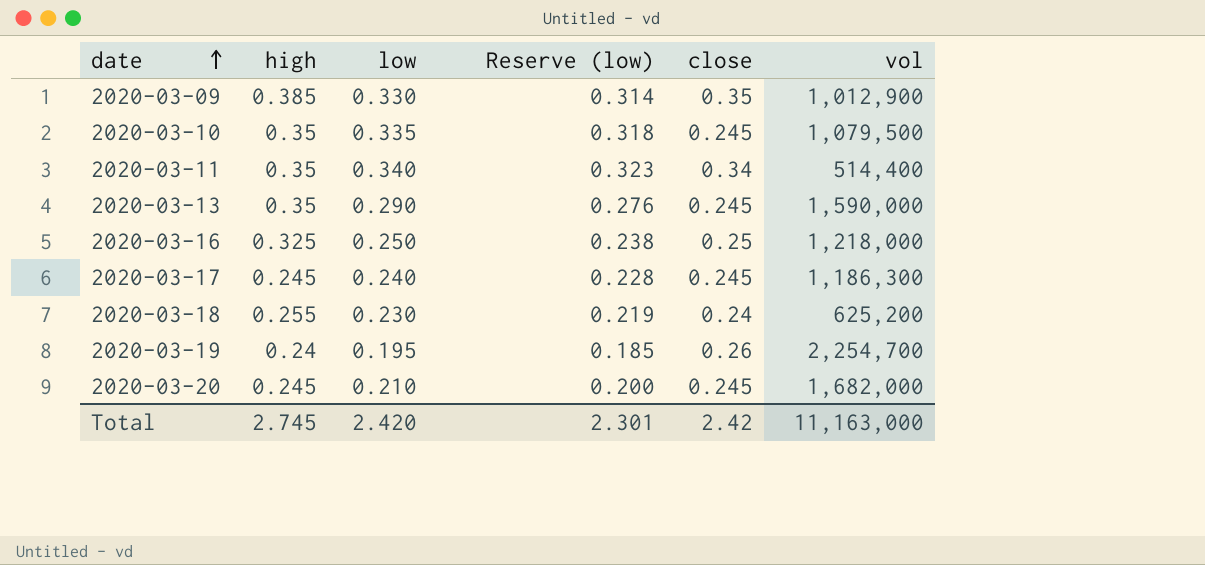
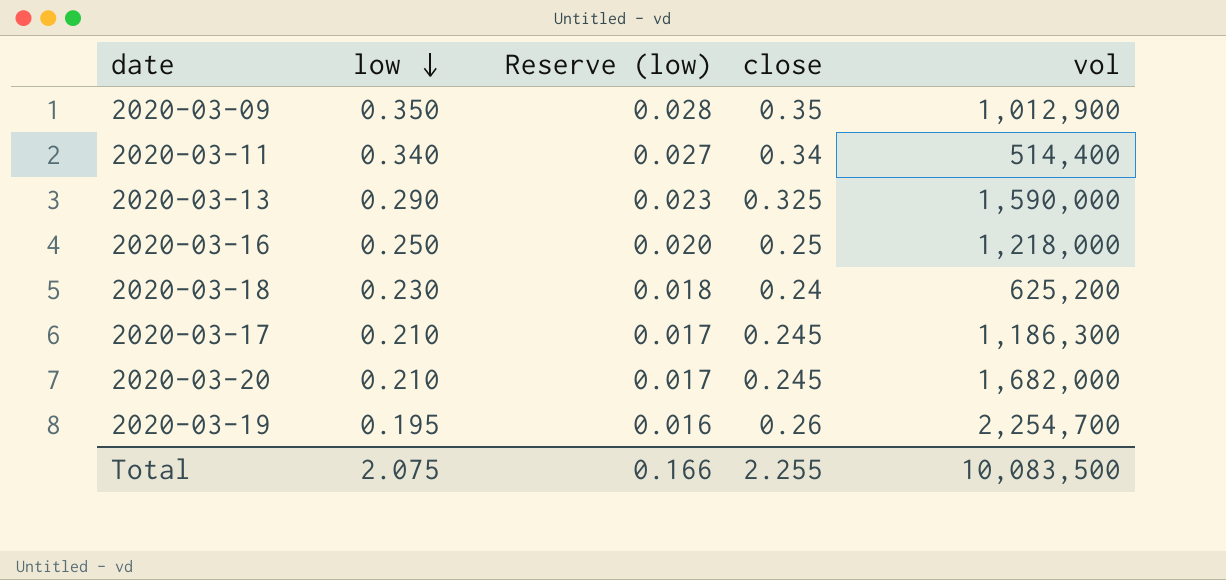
row order: date ascending -> low descending
column high | position: 2 -> none
column Reserve (low) | formula: [low] * 0.95 -> [low] * 0.08
row 2020-03-10: 0.35 | 0.335 | 0.318 | 0.245 | 1,079,500 -> none
2020-03-09 | low: 0.330 -> 0.350
2020-03-13 | close: 0.245 -> 0.325
2020-03-17 | low: 0.240 -> 0.210
Total | low: 2.420 -> 2.075
Total | Reserve (low): 2.301 -> 0.166
Total | close: 2.42 -> 2.255
Total | vol: 11,163,000 -> 10,083,500

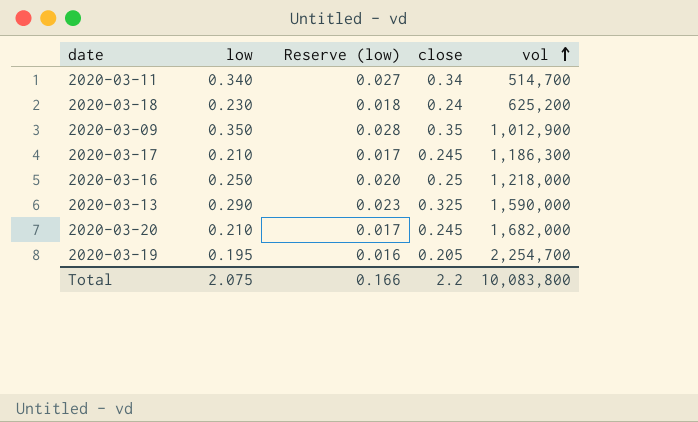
row order: low descending -> vol ascending
2020-03-11 | vol: 514,400 -> 514,700
2020-03-19 | close: 0.26 -> 0.205
Total | close: 2.255 -> 2.2
Total | vol: 10,083,500 -> 10,083,800

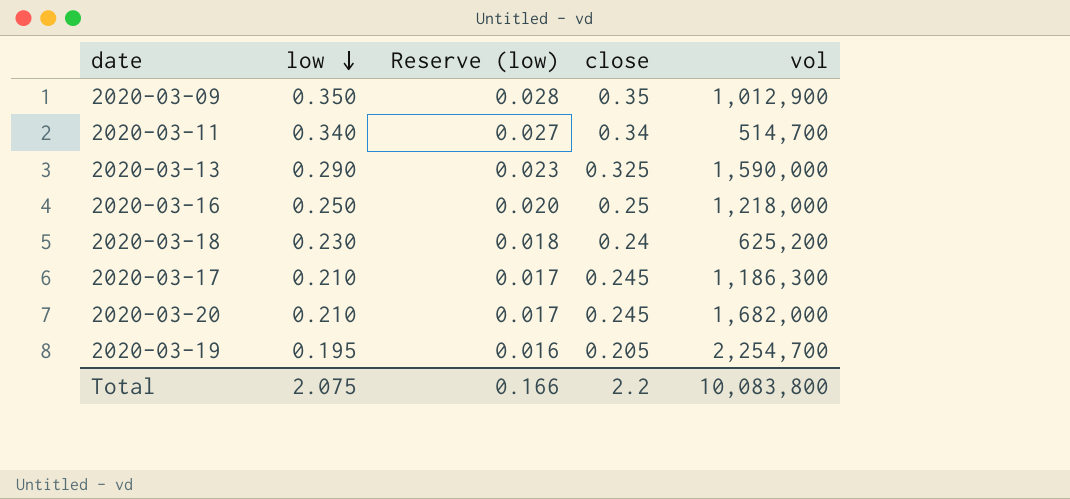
row order: vol ascending -> low descending

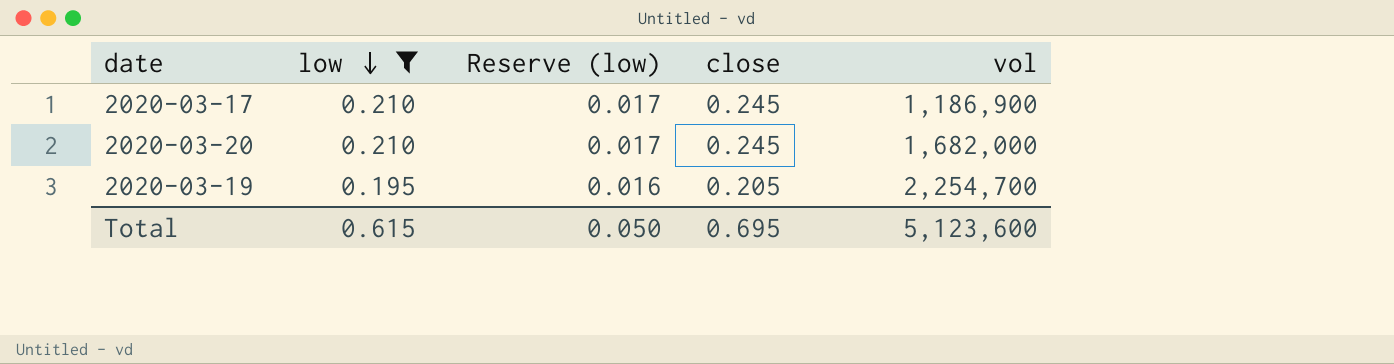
filter: none -> low <= 0.210
2020-03-17 | vol: 1,186,300 -> 1,186,900
Total | low: 2.075 -> 0.615
Total | Reserve (low): 0.166 -> 0.050
Total | close: 2.2 -> 0.695
Total | vol: 10,083,800 -> 5,123,600

